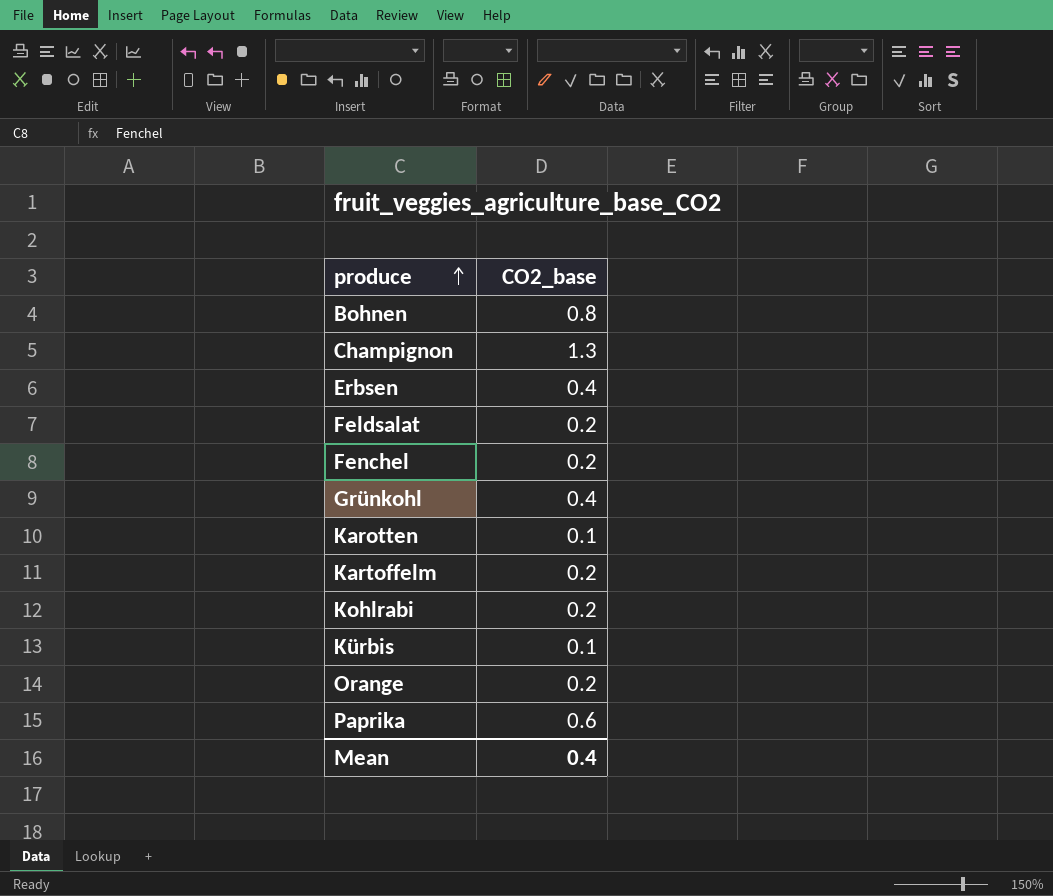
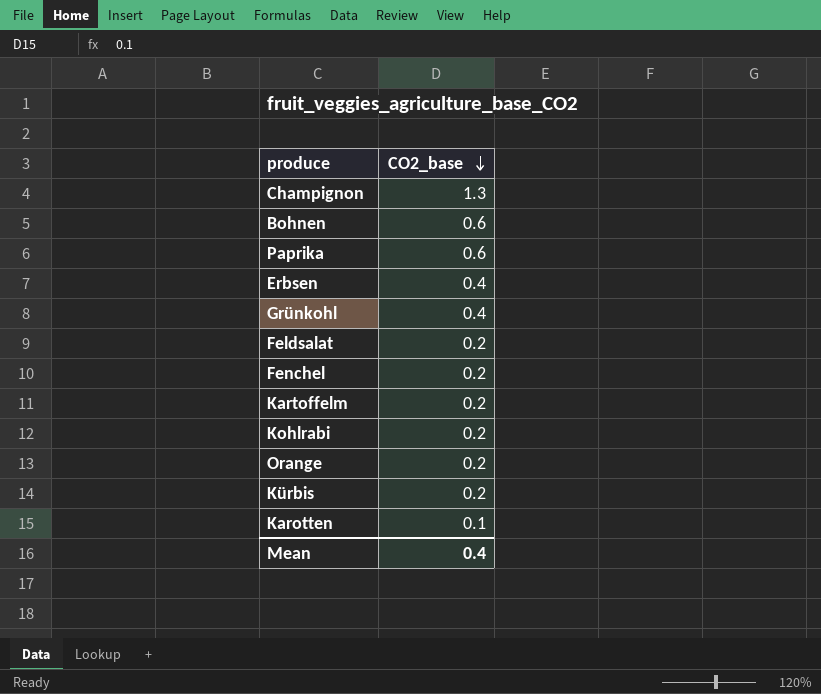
row order: produce ascending -> CO2_base descending
Bohnen | CO2_base: 0.8 -> 0.6
Kürbis | CO2_base: 0.1 -> 0.2

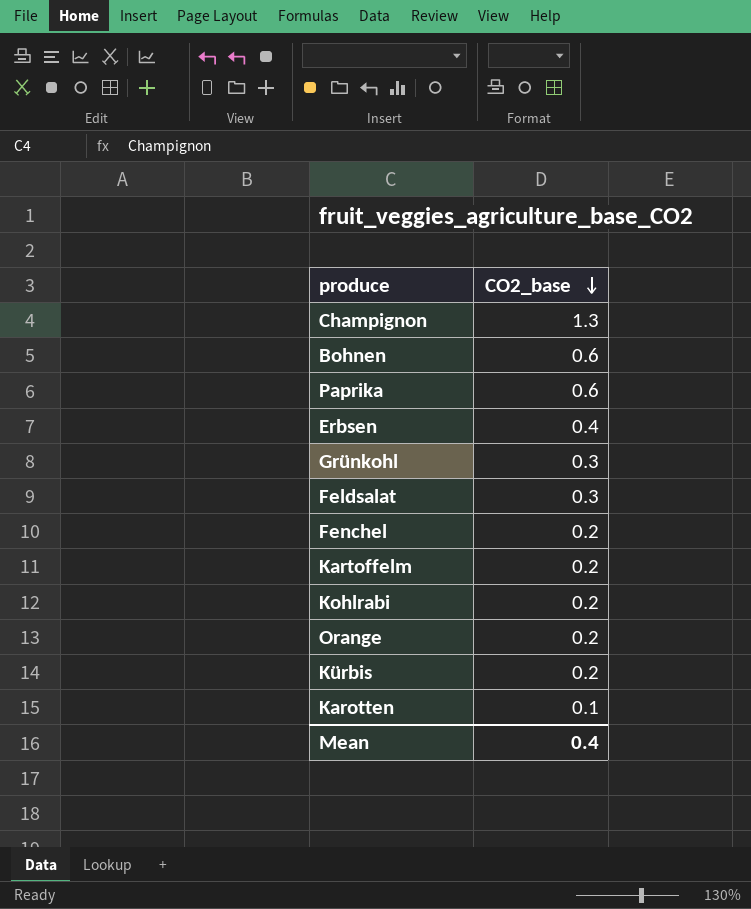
Grünkohl | CO2_base: 0.4 -> 0.3
Feldsalat | CO2_base: 0.2 -> 0.3

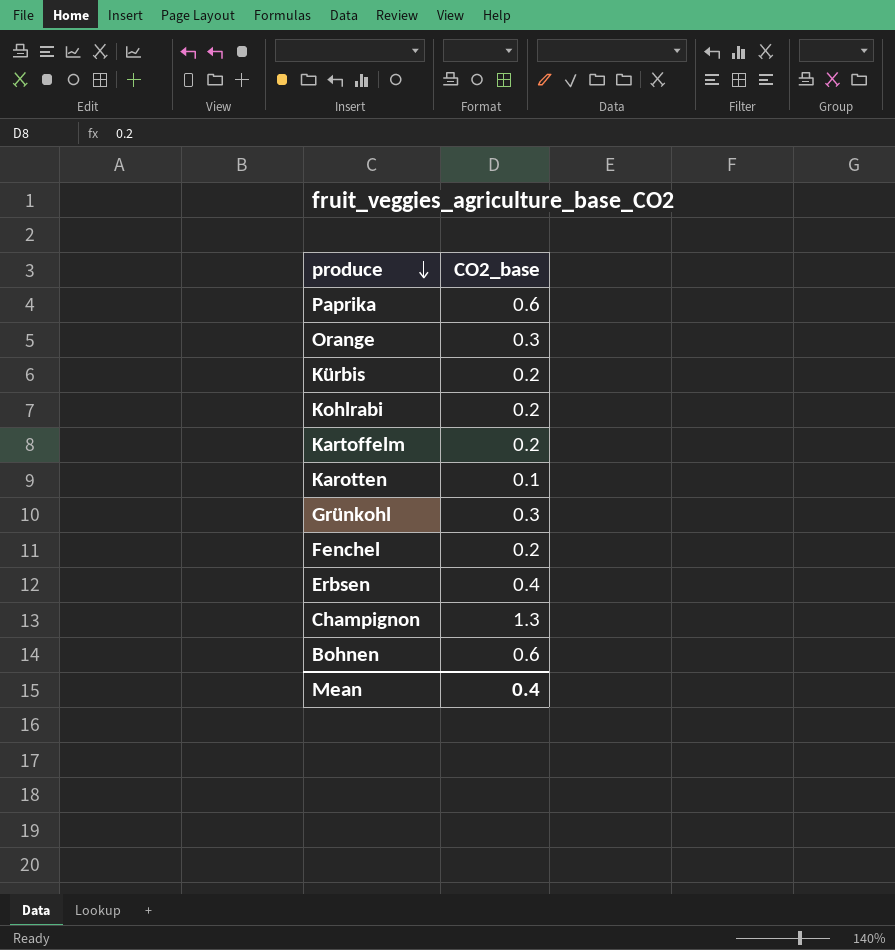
row order: CO2_base descending -> produce descending
row Feldsalat: 0.3 -> none
Orange | CO2_base: 0.2 -> 0.3

